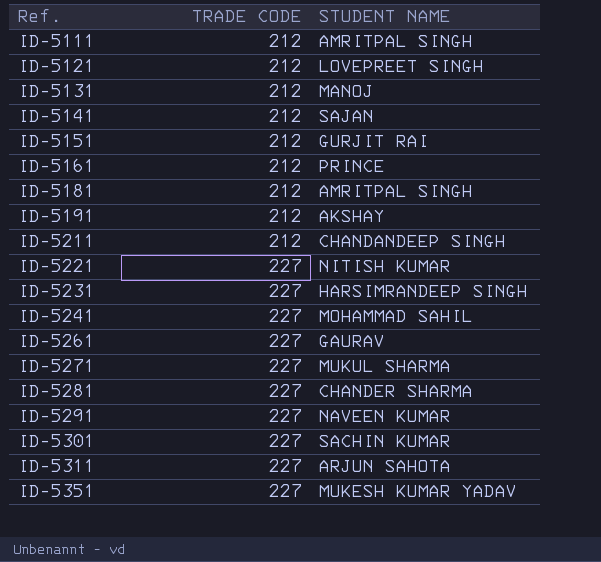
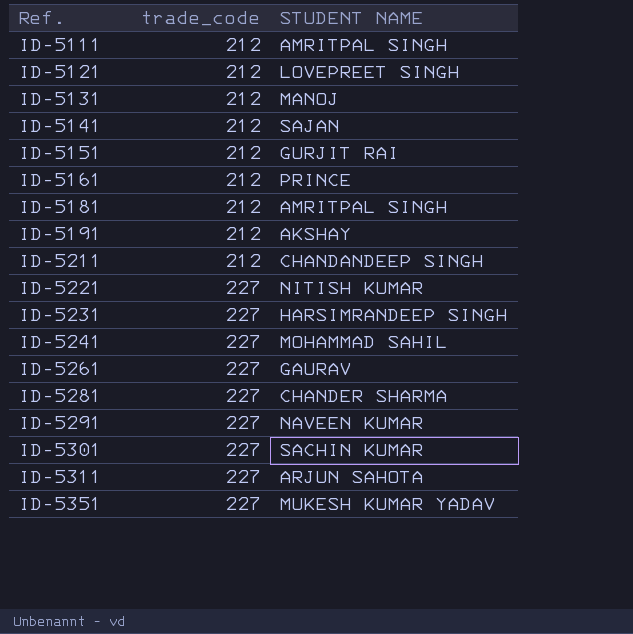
column name: TRADE CODE -> trade_code
row ID-5271: 227 | MUKUL SHARMA -> none

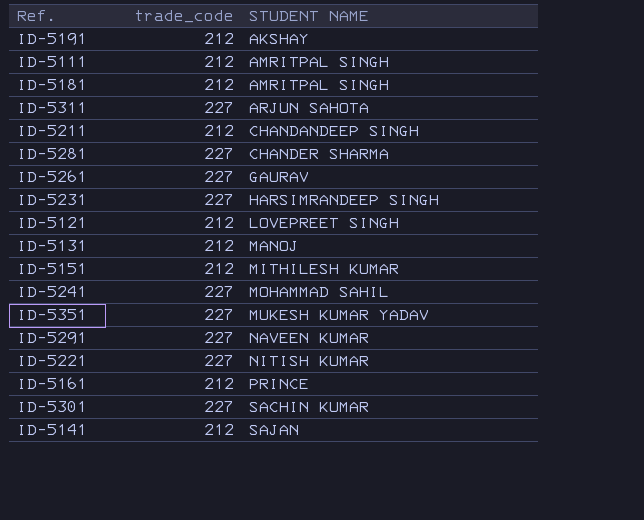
row order: Ref. ascending -> STUDENT NAME ascending
ID-5151 | STUDENT NAME: GURJIT RAI -> MITHILESH KUMAR

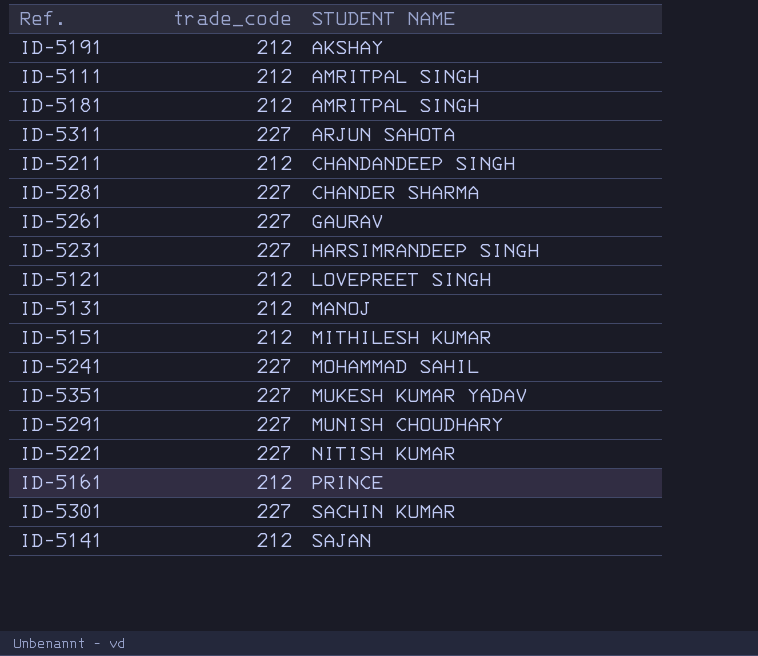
ID-5291 | STUDENT NAME: NAVEEN KUMAR -> MUNISH CHOUDHARY

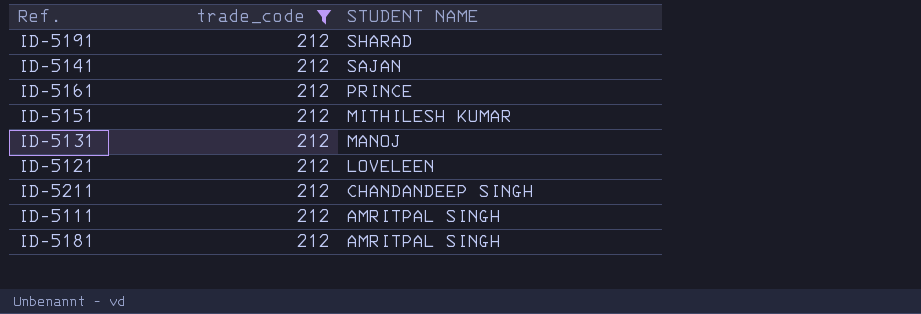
filter: none -> trade_code = 212
row order: STUDENT NAME ascending -> STUDENT NAME descending
ID-5191 | STUDENT NAME: AKSHAY -> SHARAD
ID-5121 | STUDENT NAME: LOVEPREET SINGH -> LOVELEEN

